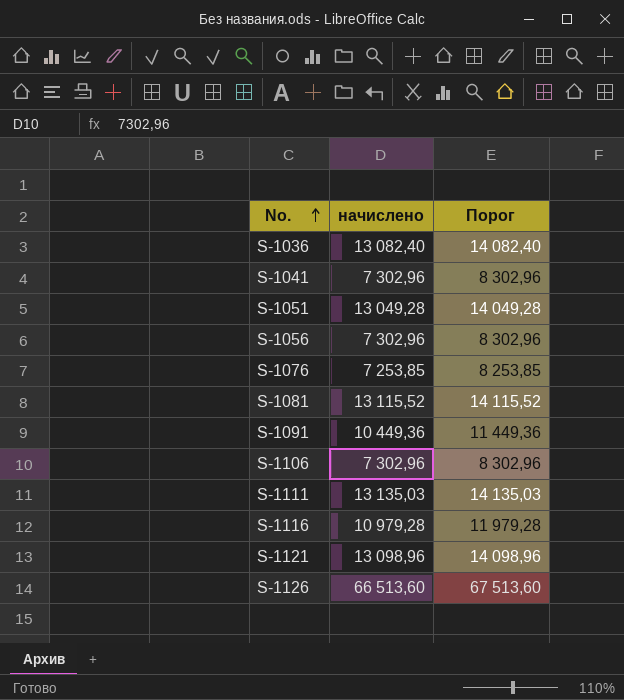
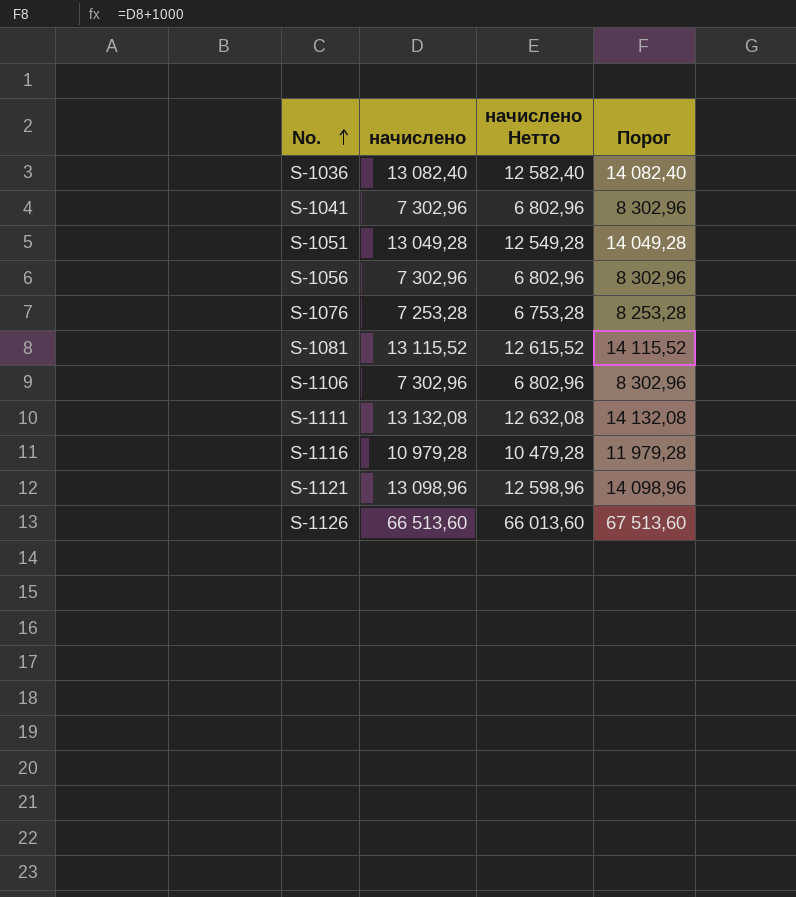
column начислено Нетто | formula: none -> [начислено] - 500
row S-1091: 10 449,36 | 11 449,36 -> none
S-1076 | начислено: 7 253,85 -> 7 253,28
S-1076 | Порог: 8 253,85 -> 8 253,28
S-1111 | начислено: 13 135,03 -> 13 132,08
S-1111 | Порог: 14 135,03 -> 14 132,08

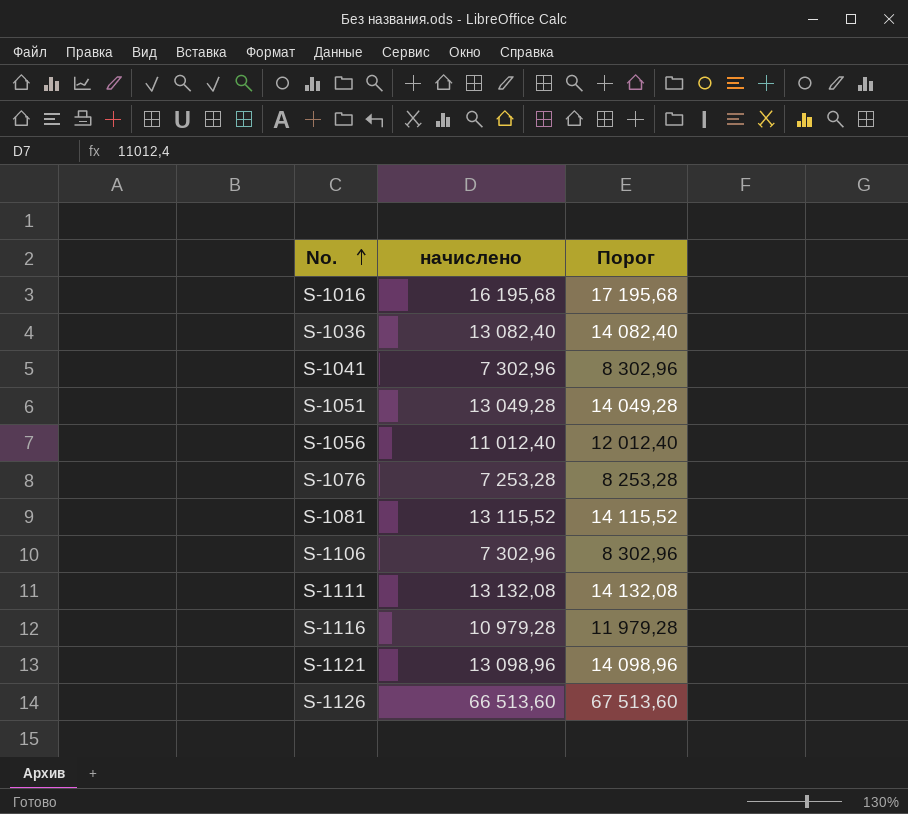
column начислено Нетто | formula: [начислено] - 500 -> none
row S-1016: none -> 16 195,68 | 17 195,68
S-1056 | начислено: 7 302,96 -> 11 012,40
S-1056 | Порог: 8 302,96 -> 12 012,40

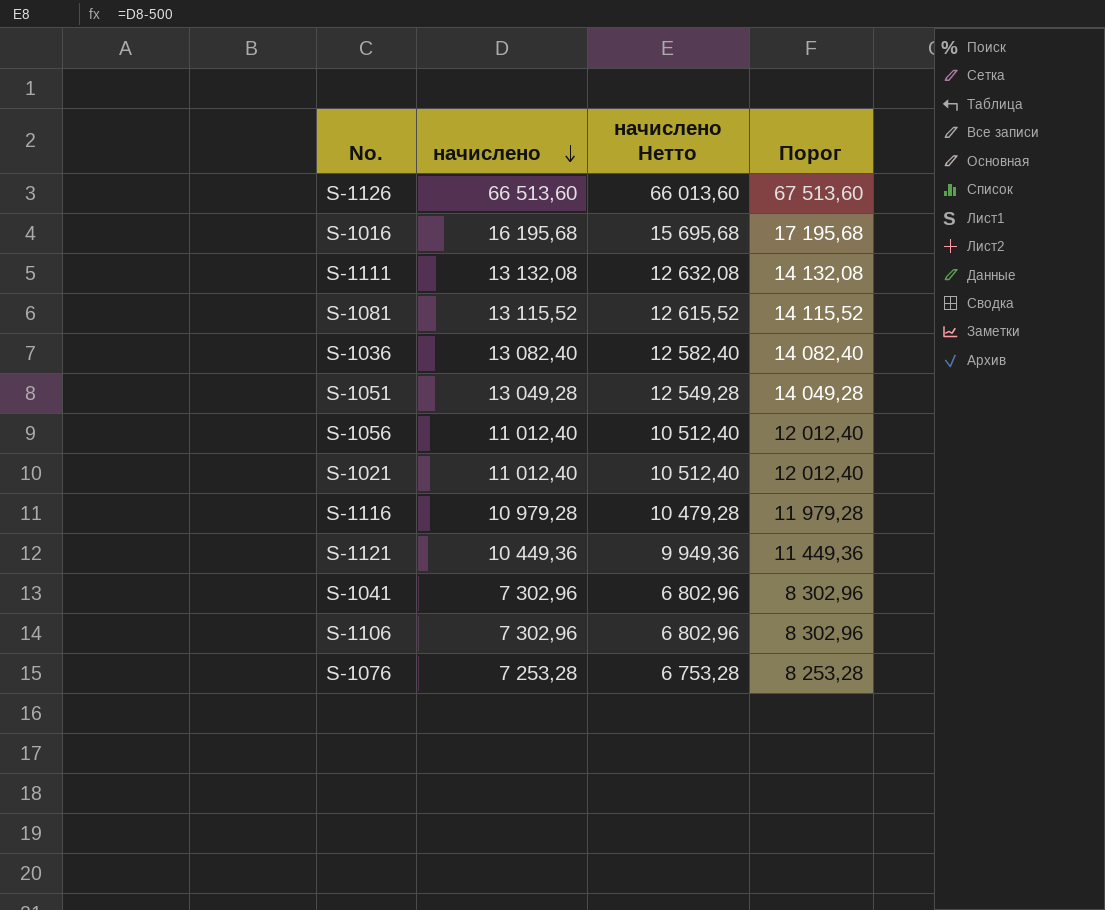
row order: No. ascending -> начислено descending
column начислено Нетто | formula: none -> [начислено] - 500
row S-1021: none -> 11 012,40 | 10 512,40 | 12 012,40
S-1121 | начислено: 13 098,96 -> 10 449,36
S-1121 | Порог: 14 098,96 -> 11 449,36

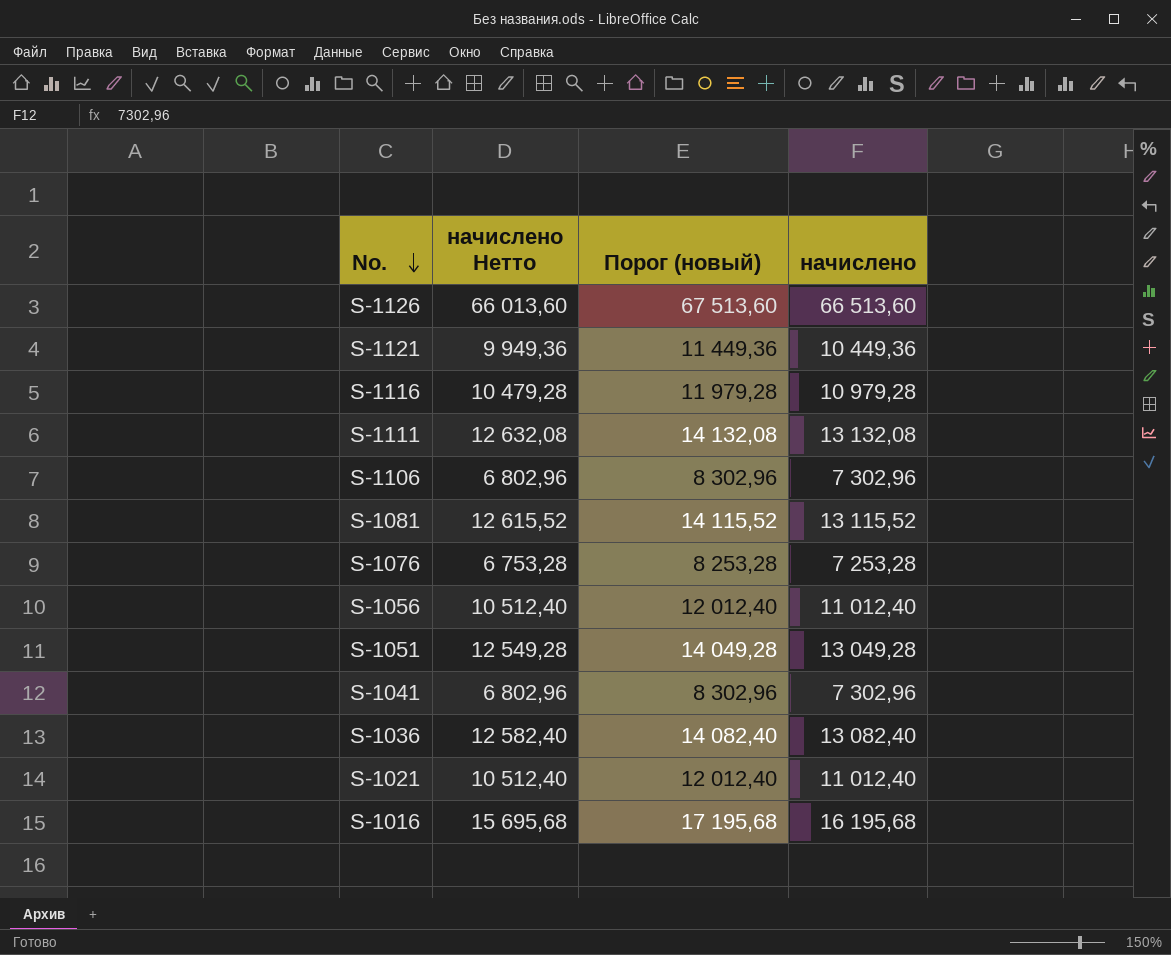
row order: начислено descending -> No. descending
column name: Порог -> Порог (новый)
column начислено | position: 2 -> 4

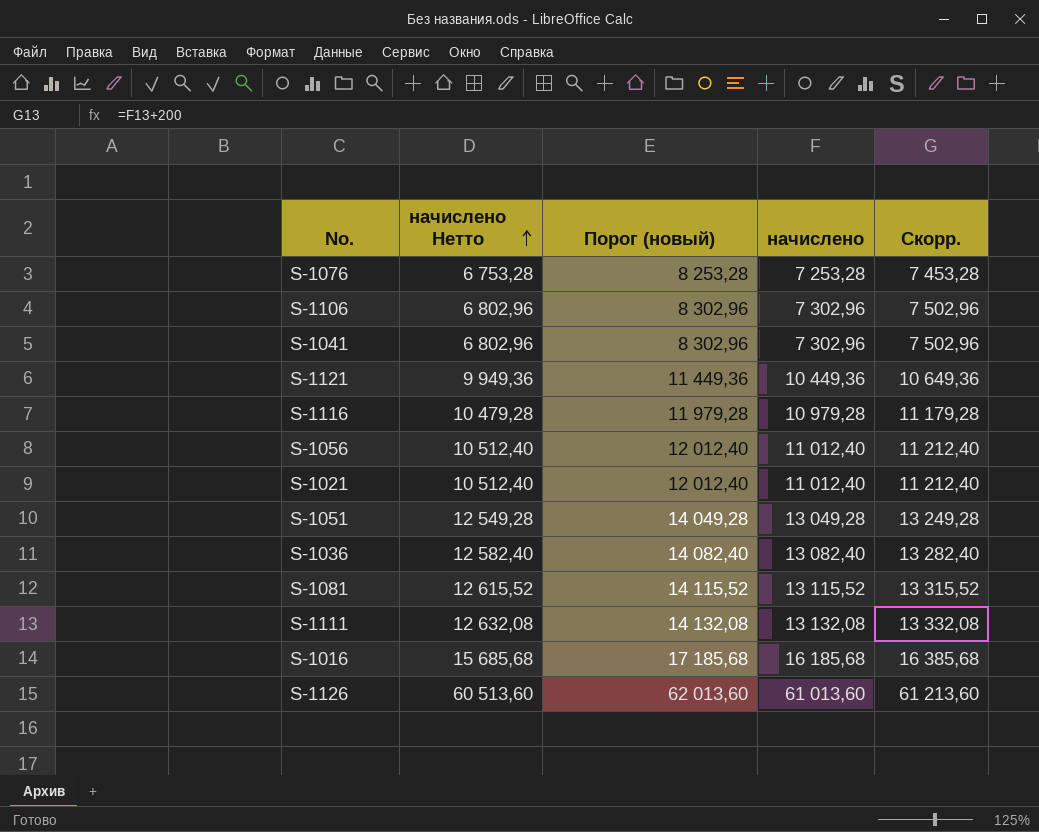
row order: No. descending -> начислено Нетто ascending
column Скорр. | formula: none -> [начислено] + 200
S-1016 | начислено Нетто: 15 695,68 -> 15 685,68
S-1016 | Порог (новый): 17 195,68 -> 17 185,68
S-1016 | начислено: 16 195,68 -> 16 185,68
S-1126 | начислено Нетто: 66 013,60 -> 60 513,60
S-1126 | Порог (новый): 67 513,60 -> 62 013,60
S-1126 | начислено: 66 513,60 -> 61 013,60

